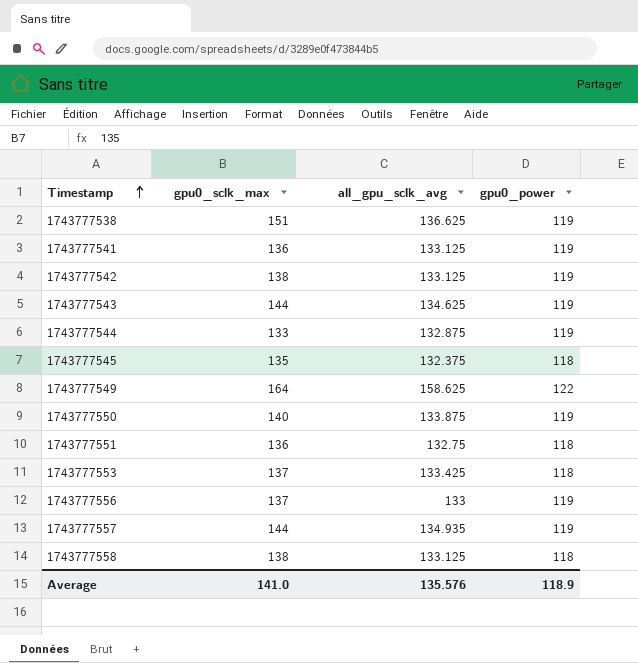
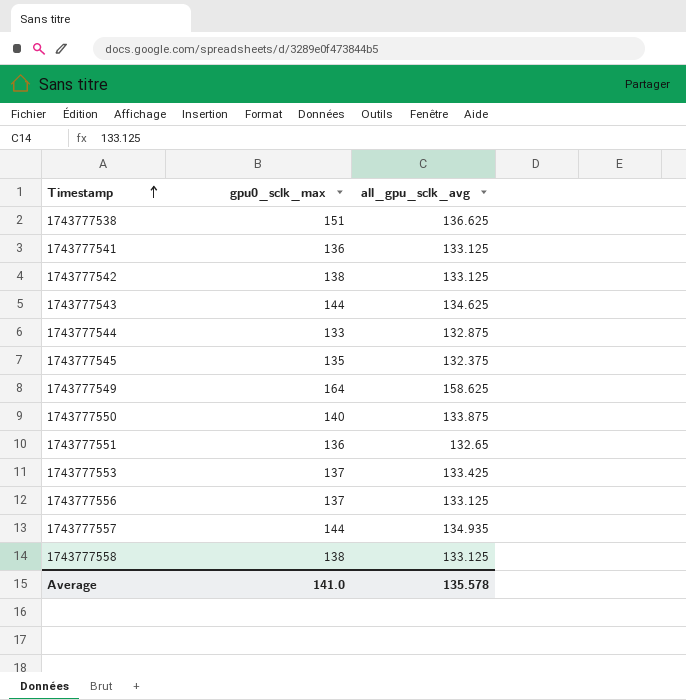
column gpu0_power | position: 4 -> none
1743777551 | all_gpu_sclk_avg: 132.75 -> 132.65
1743777556 | all_gpu_sclk_avg: 133 -> 133.125
Average | all_gpu_sclk_avg: 135.576 -> 135.578

